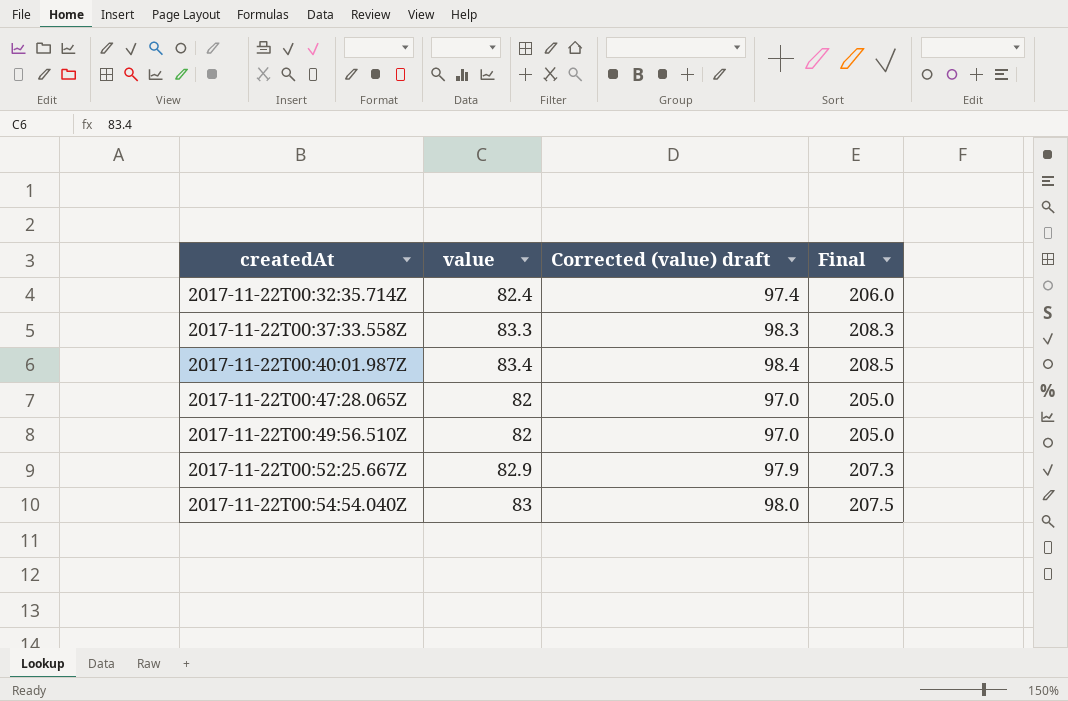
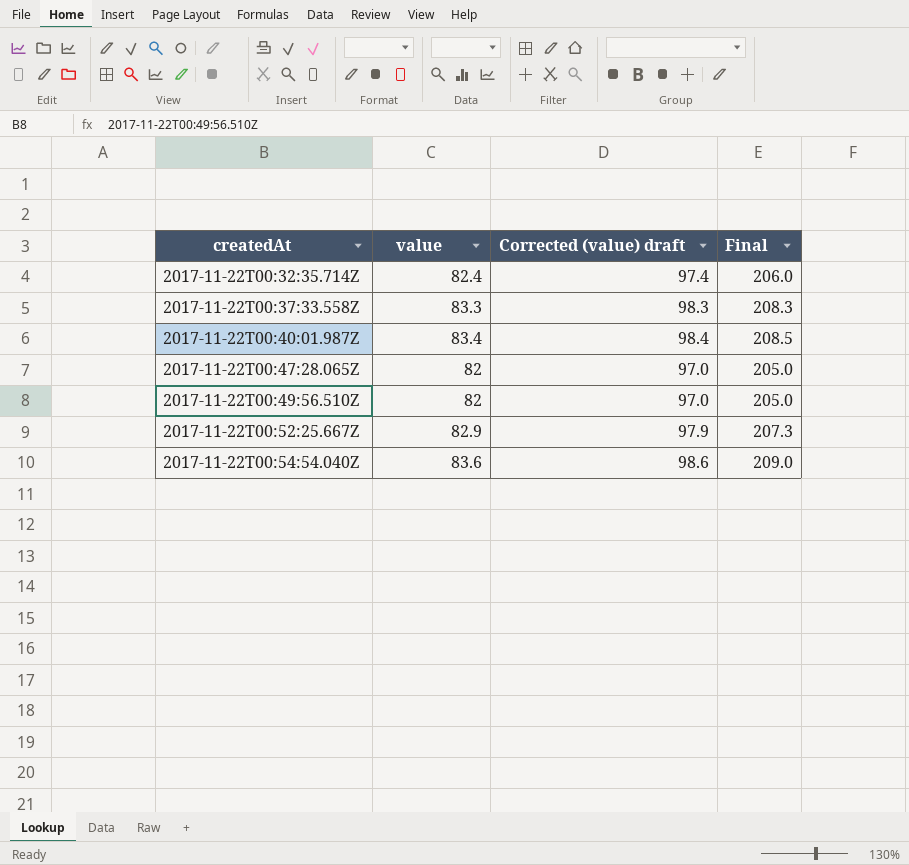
2017-11-22T00:54:54.040Z | value: 83 -> 83.6
2017-11-22T00:54:54.040Z | Corrected (value) draft: 98.0 -> 98.6
2017-11-22T00:54:54.040Z | Final: 207.5 -> 209.0

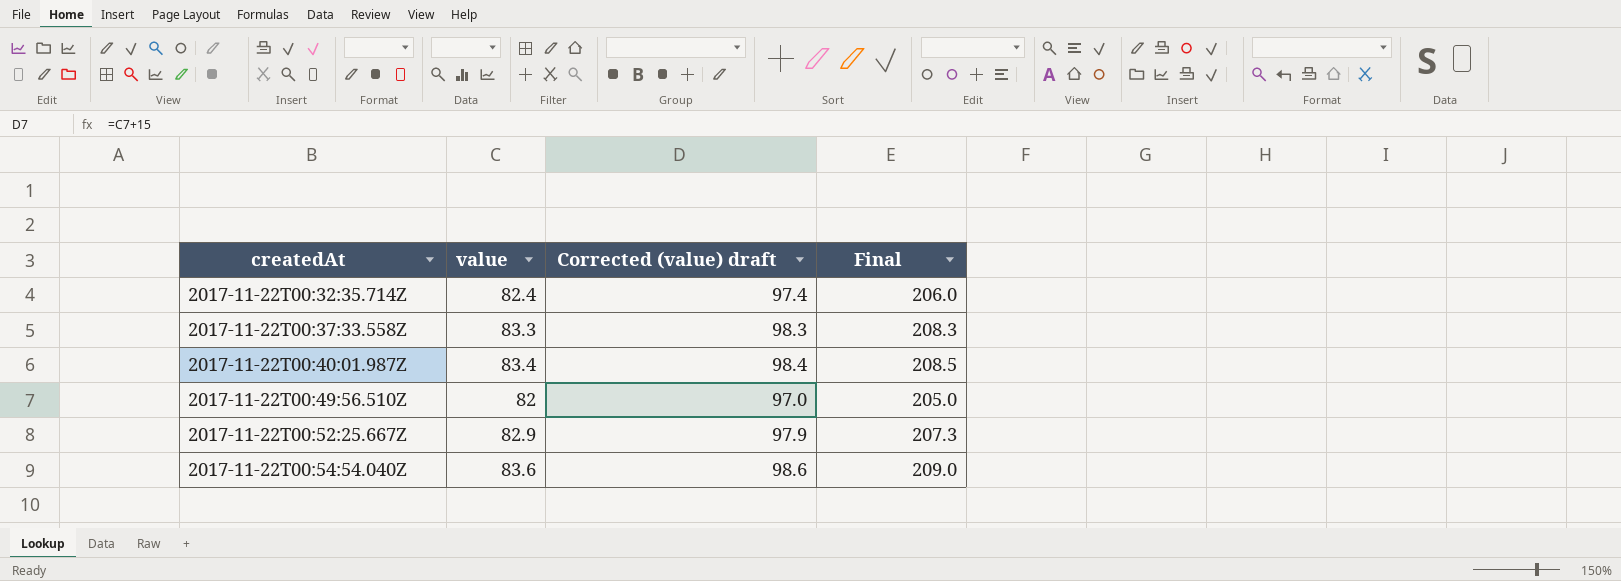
row 2017-11-22T00:47:28.065Z: 82 | 97.0 | 205.0 -> none

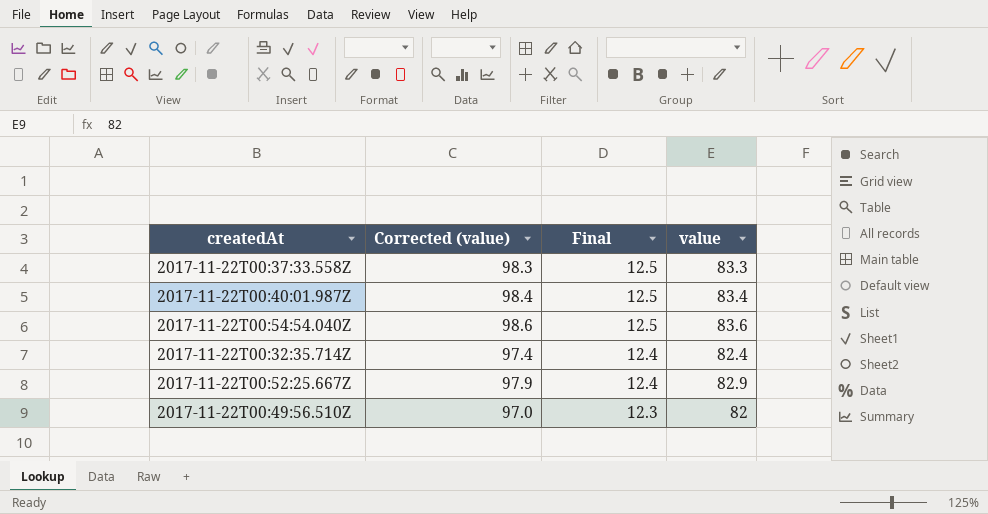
row order: createdAt ascending -> Final descending
column name: Corrected (value) draft -> Corrected (value)
column Final | formula: [value] * 2.5 -> [value] * 0.15
column value | position: 2 -> 4

